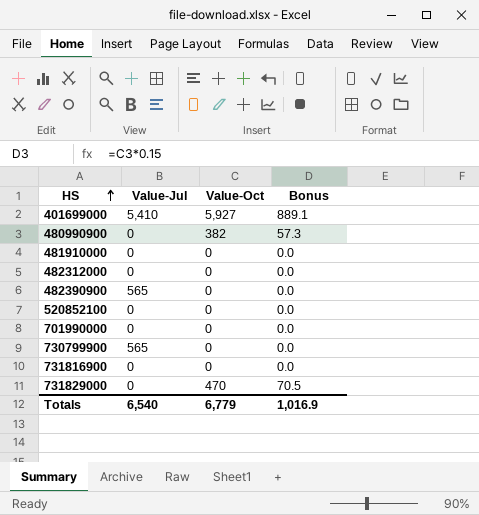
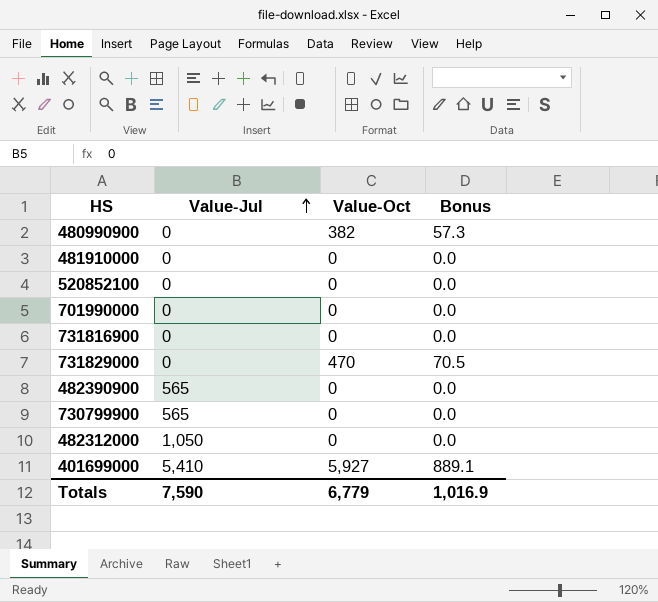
row order: HS ascending -> Value-Jul ascending
482312000 | Value-Jul: 0 -> 1,050
Totals | Value-Jul: 6,540 -> 7,590

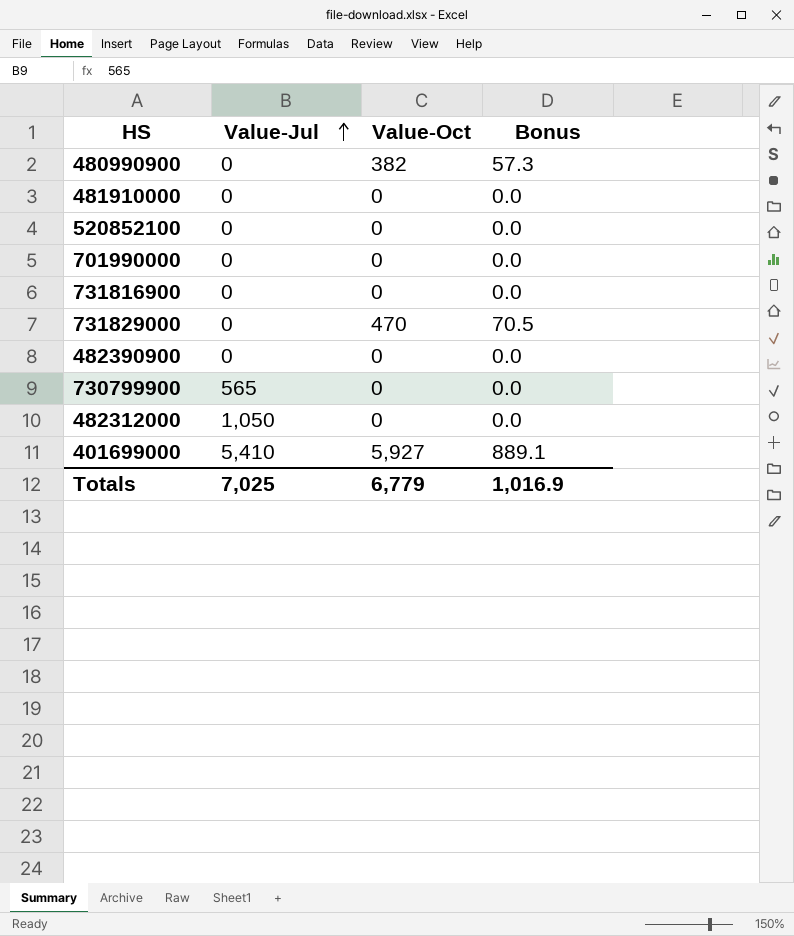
482390900 | Value-Jul: 565 -> 0
Totals | Value-Jul: 7,590 -> 7,025

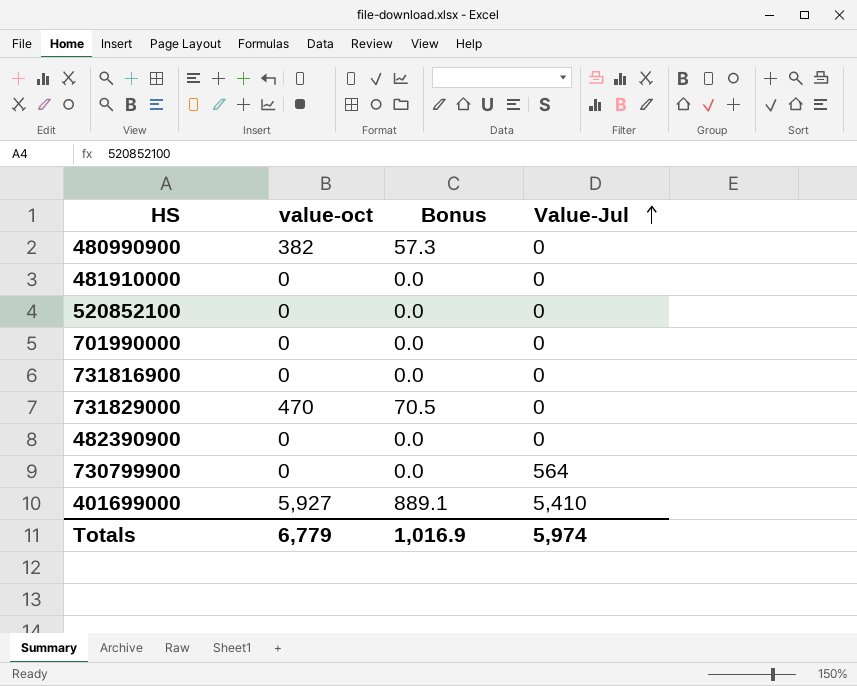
column name: Value-Oct -> value-oct
column Value-Jul | position: 2 -> 4
row 482312000: 1,050 | 0 | 0.0 -> none
730799900 | Value-Jul: 565 -> 564
Totals | Value-Jul: 7,025 -> 5,974

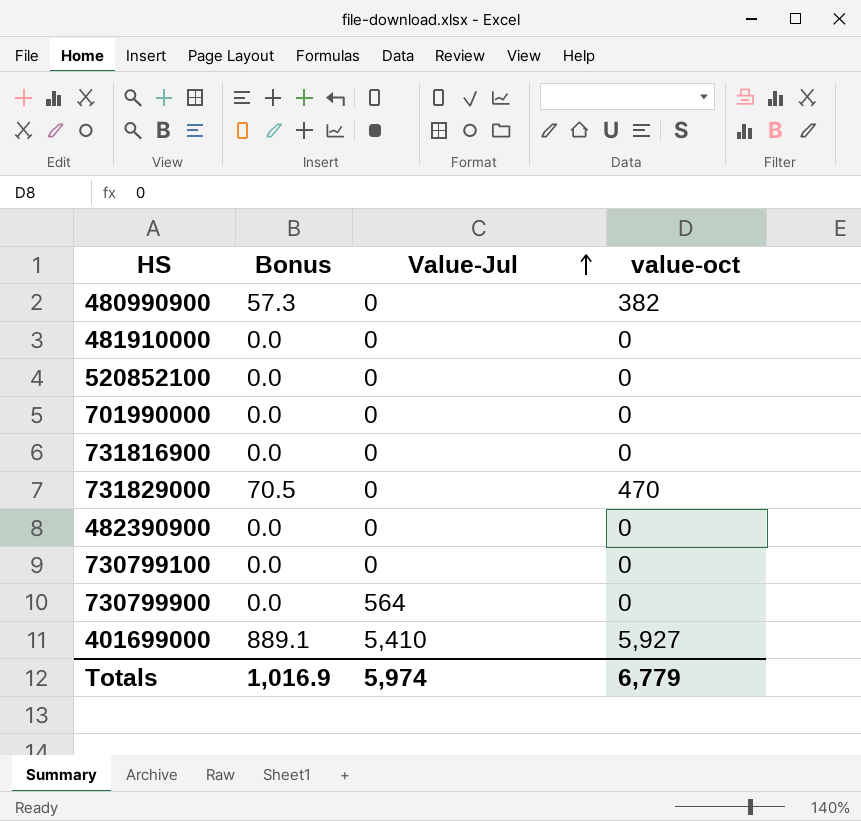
column value-oct | position: 2 -> 4
row 730799100: none -> 0.0 | 0 | 0

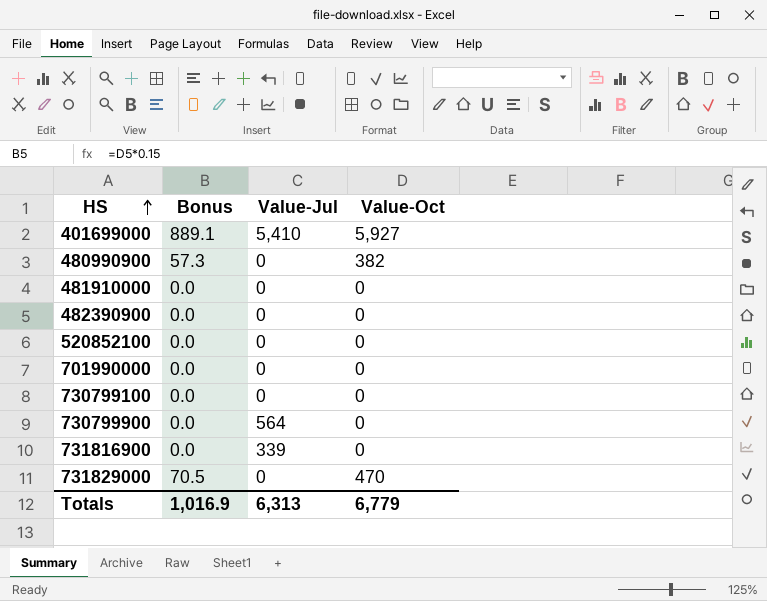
row order: Value-Jul ascending -> HS ascending
column name: value-oct -> Value-Oct
731816900 | Value-Jul: 0 -> 339
Totals | Value-Jul: 5,974 -> 6,313

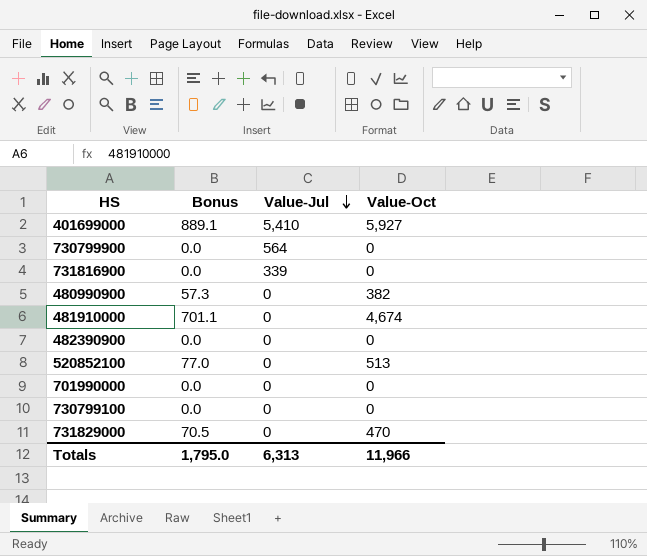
row order: HS ascending -> Value-Jul descending
481910000 | Bonus: 0.0 -> 701.1
481910000 | Value-Oct: 0 -> 4,674
520852100 | Bonus: 0.0 -> 77.0
520852100 | Value-Oct: 0 -> 513
Totals | Bonus: 1,016.9 -> 1,795.0
Totals | Value-Oct: 6,779 -> 11,966

